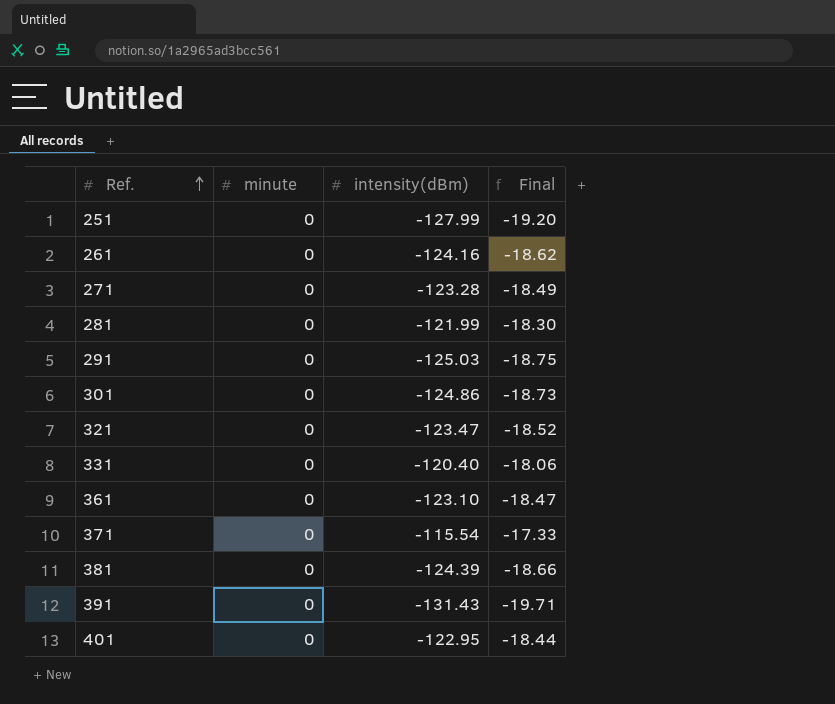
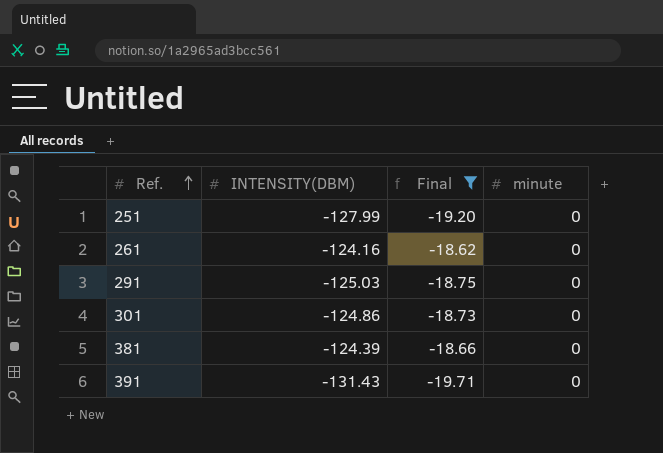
filter: none -> Final <= -18.62
column name: intensity(dBm) -> INTENSITY(DBM)
column minute | position: 2 -> 4

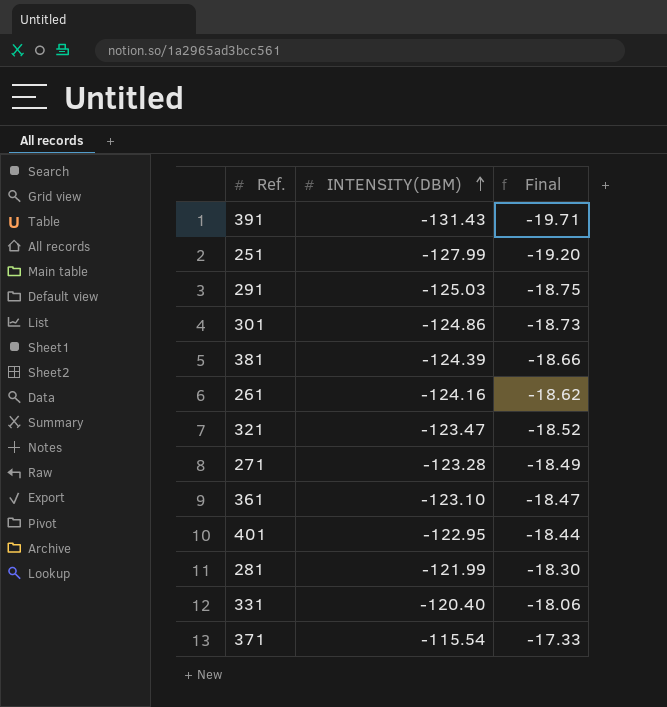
filter: Final <= -18.62 -> none
row order: Ref. ascending -> INTENSITY(DBM) ascending
column minute | position: 4 -> none

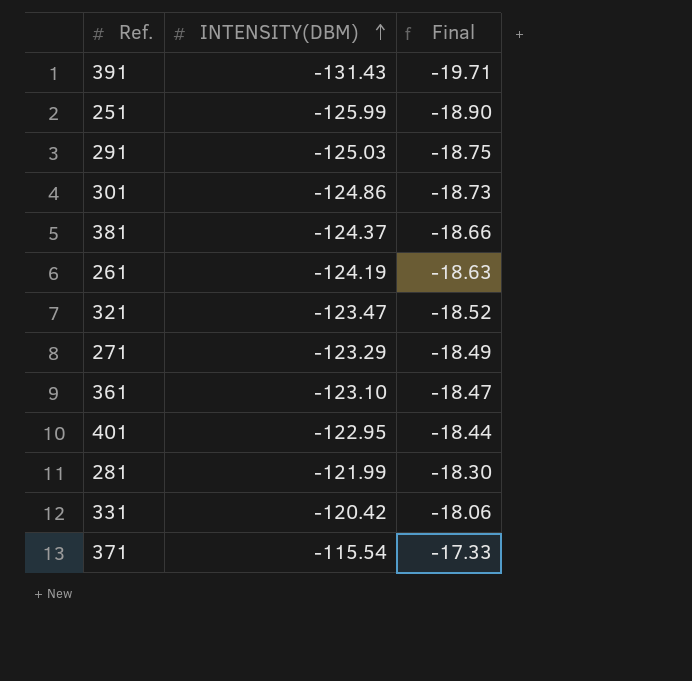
251 | INTENSITY(DBM): -127.99 -> -125.99
251 | Final: -19.20 -> -18.90
381 | INTENSITY(DBM): -124.39 -> -124.37
261 | INTENSITY(DBM): -124.16 -> -124.19
261 | Final: -18.62 -> -18.63
271 | INTENSITY(DBM): -123.28 -> -123.29
331 | INTENSITY(DBM): -120.40 -> -120.42

